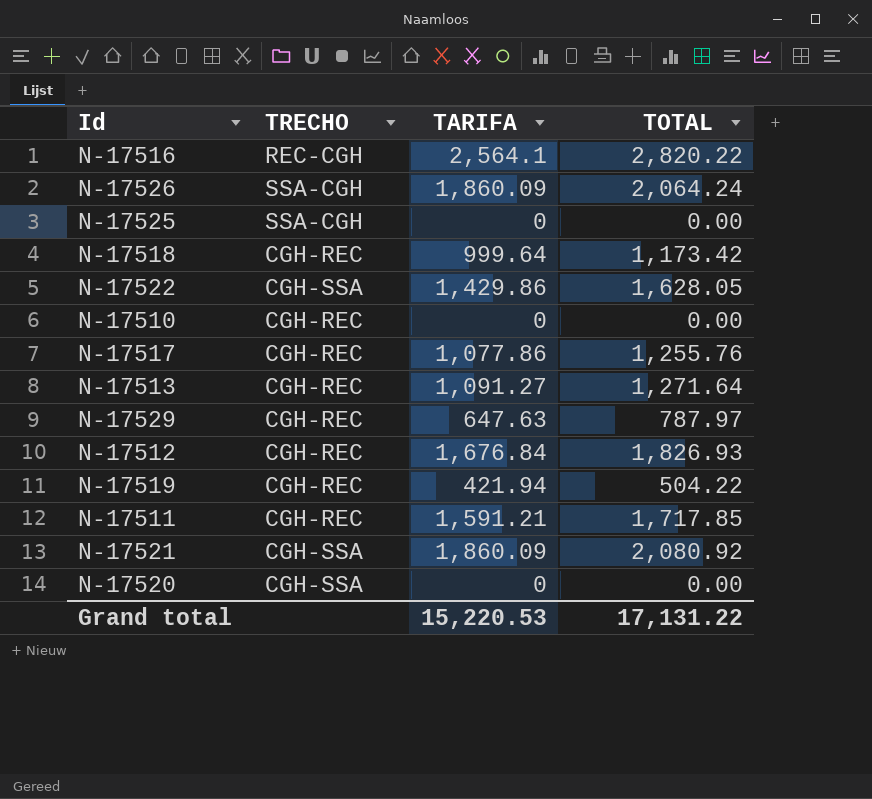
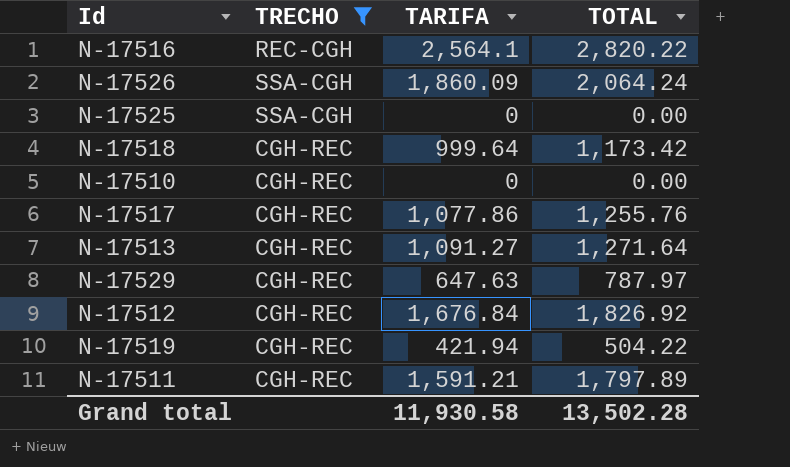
filter: none -> TRECHO != CGH-SSA
N-17512 | TOTAL: 1,826.93 -> 1,826.92
N-17511 | TOTAL: 1,717.85 -> 1,797.89
Grand total | TARIFA: 15,220.53 -> 11,930.58
Grand total | TOTAL: 17,131.22 -> 13,502.28

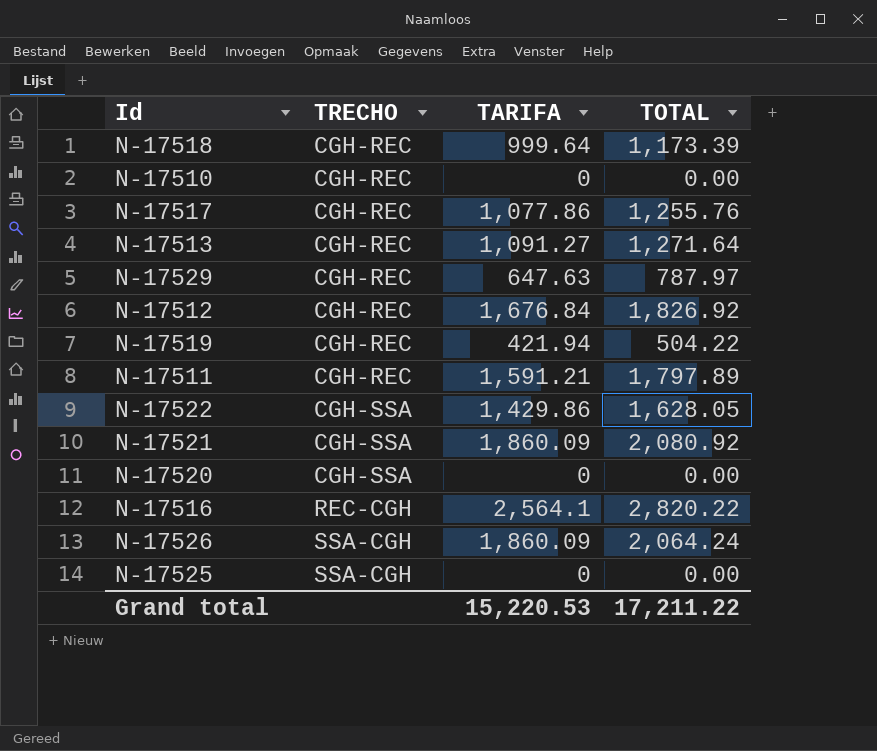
filter: TRECHO != CGH-SSA -> none
row order: none -> TRECHO ascending
N-17518 | TOTAL: 1,173.42 -> 1,173.39
Grand total | TARIFA: 11,930.58 -> 15,220.53
Grand total | TOTAL: 13,502.28 -> 17,211.22

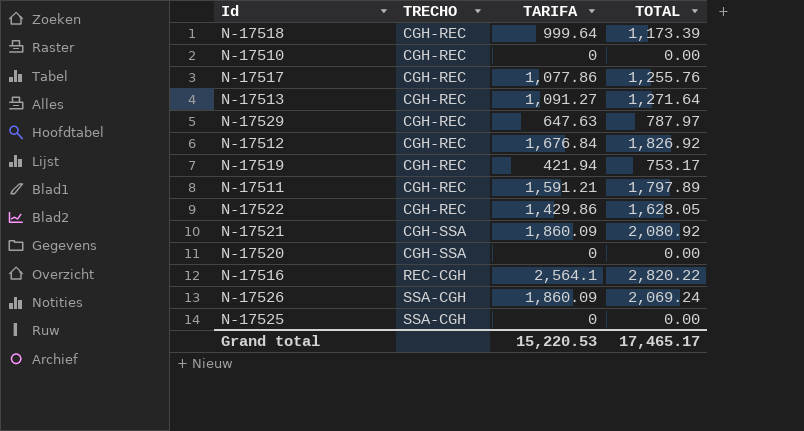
N-17519 | TOTAL: 504.22 -> 753.17
N-17522 | TRECHO: CGH-SSA -> CGH-REC
N-17526 | TOTAL: 2,064.24 -> 2,069.24
Grand total | TOTAL: 17,211.22 -> 17,465.17

